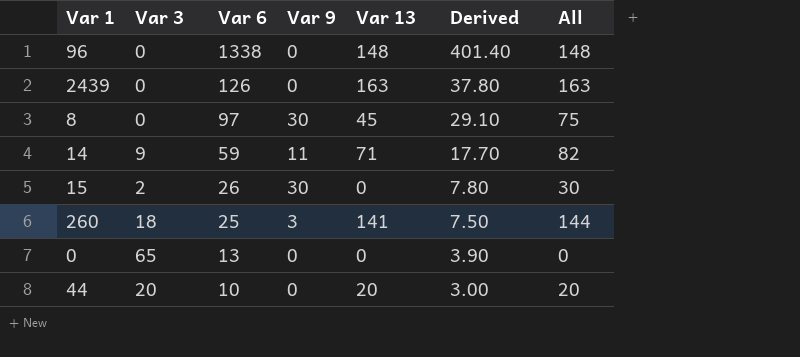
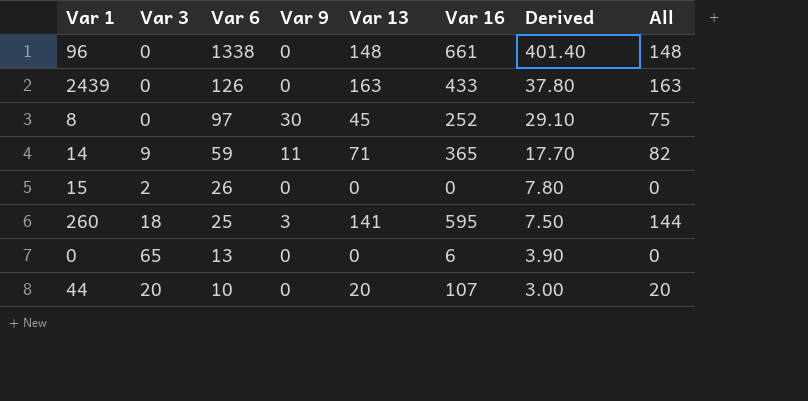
column Var 16 | position: none -> 6
15 | Var 9: 30 -> 0
15 | All: 30 -> 0

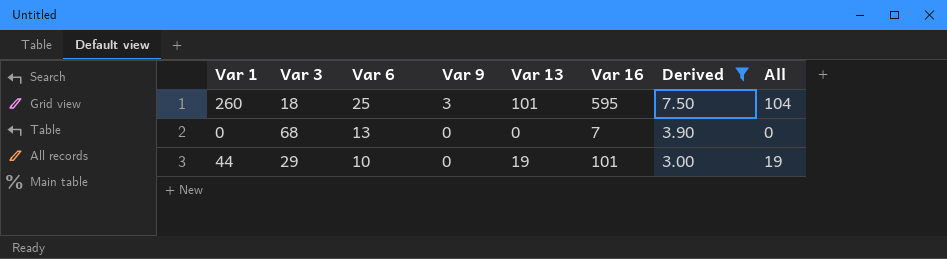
filter: none -> Derived <= 7.50
260 | Var 13: 141 -> 101
260 | All: 144 -> 104
0 | Var 3: 65 -> 68
0 | Var 16: 6 -> 7
44 | Var 3: 20 -> 29
44 | Var 13: 20 -> 19
44 | Var 16: 107 -> 101
44 | All: 20 -> 19

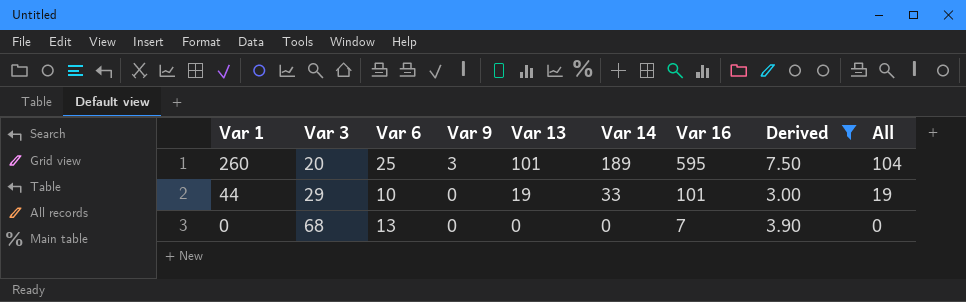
row order: Var 6 descending -> Var 1 descending
column Var 14 | position: none -> 6
260 | Var 3: 18 -> 20

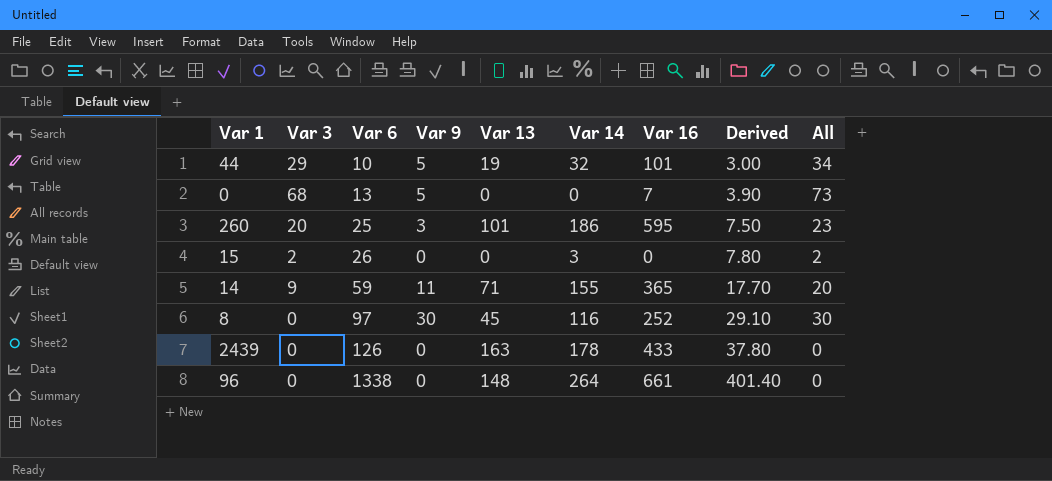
filter: Derived <= 7.50 -> none
row order: Var 1 descending -> Var 6 ascending
column All | formula: [Var 9] + [Var 13] -> [Var 3] + [Var 9]
44 | Var 9: 0 -> 5
44 | Var 14: 33 -> 32
0 | Var 9: 0 -> 5
260 | Var 14: 189 -> 186

